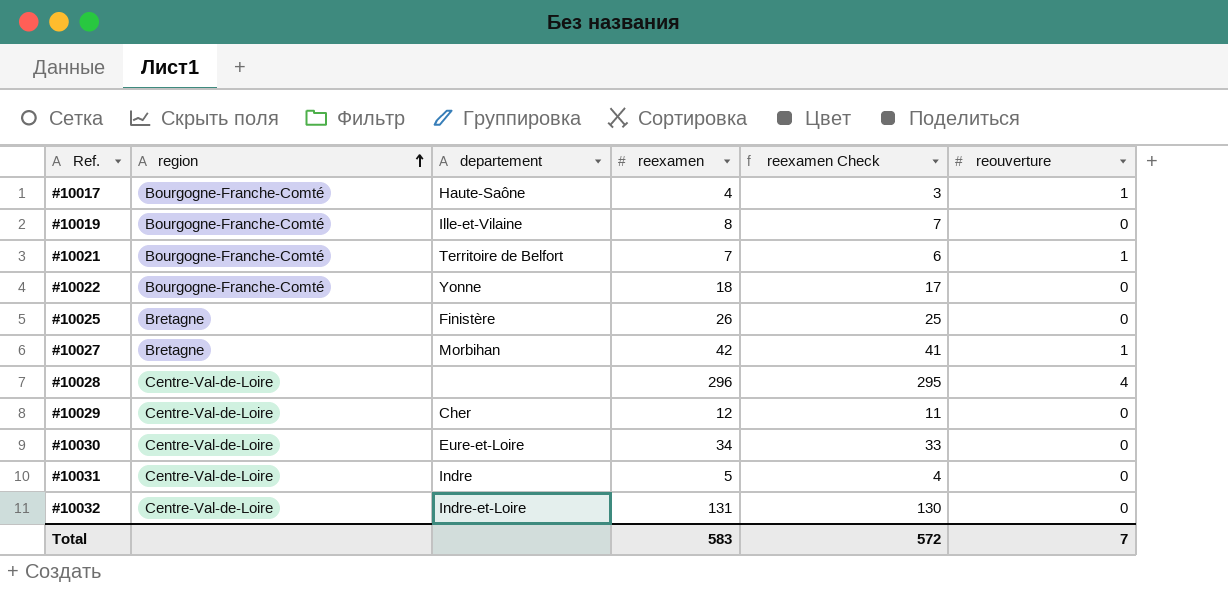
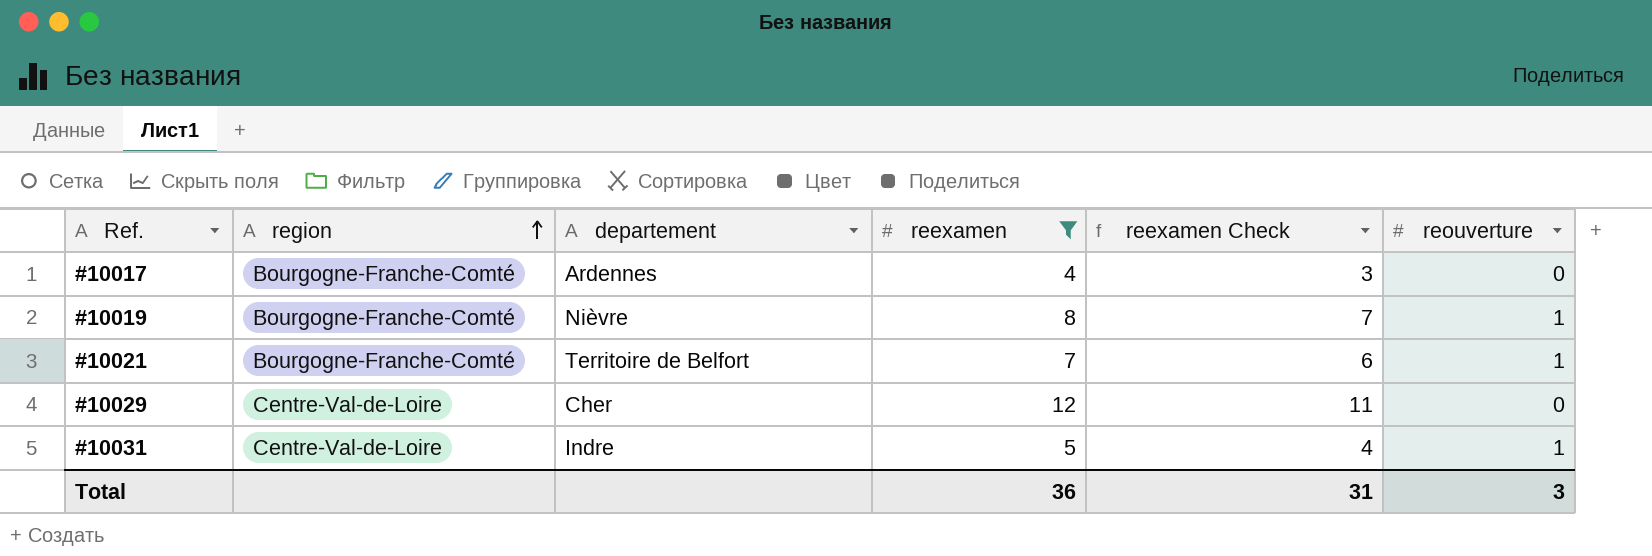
filter: none -> reexamen <= 12
#10017 | departement: Haute-Saône -> Ardennes
#10017 | reouverture: 1 -> 0
#10019 | departement: Ille-et-Vilaine -> Nièvre
#10019 | reouverture: 0 -> 1
#10031 | reouverture: 0 -> 1
Total | reexamen: 583 -> 36
Total | reexamen Check: 572 -> 31
Total | reouverture: 7 -> 3

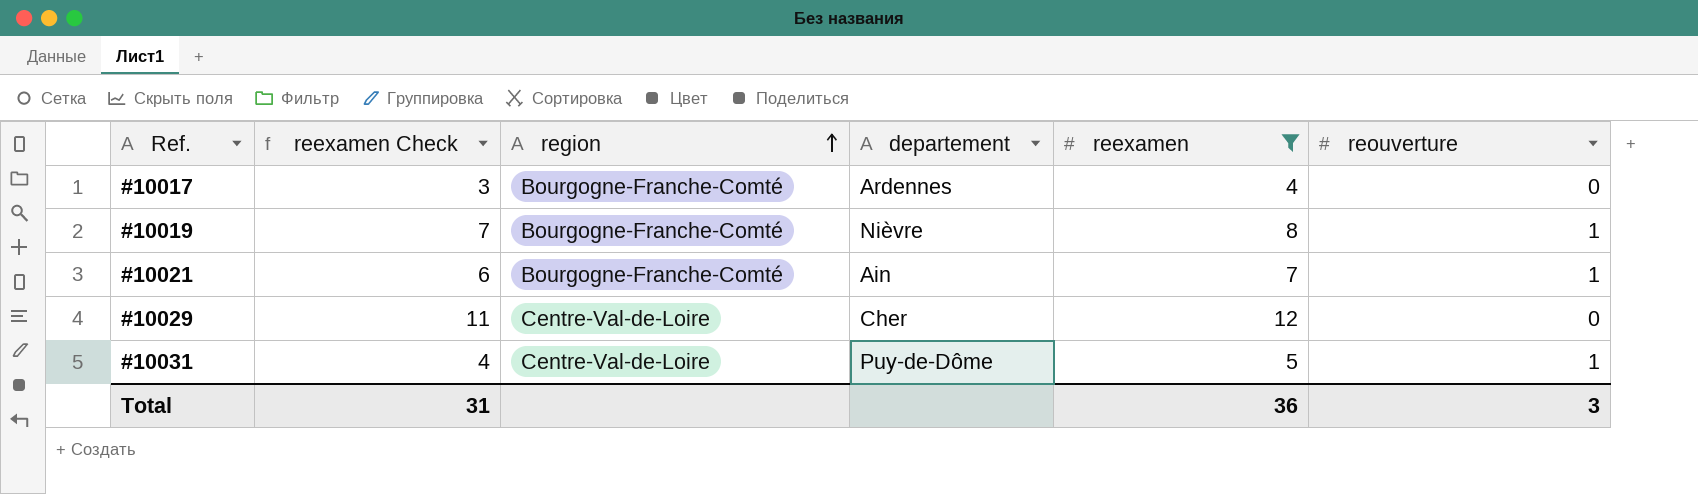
column reexamen Check | position: 5 -> 2
#10021 | departement: Territoire de Belfort -> Ain
#10031 | departement: Indre -> Puy-de-Dôme

